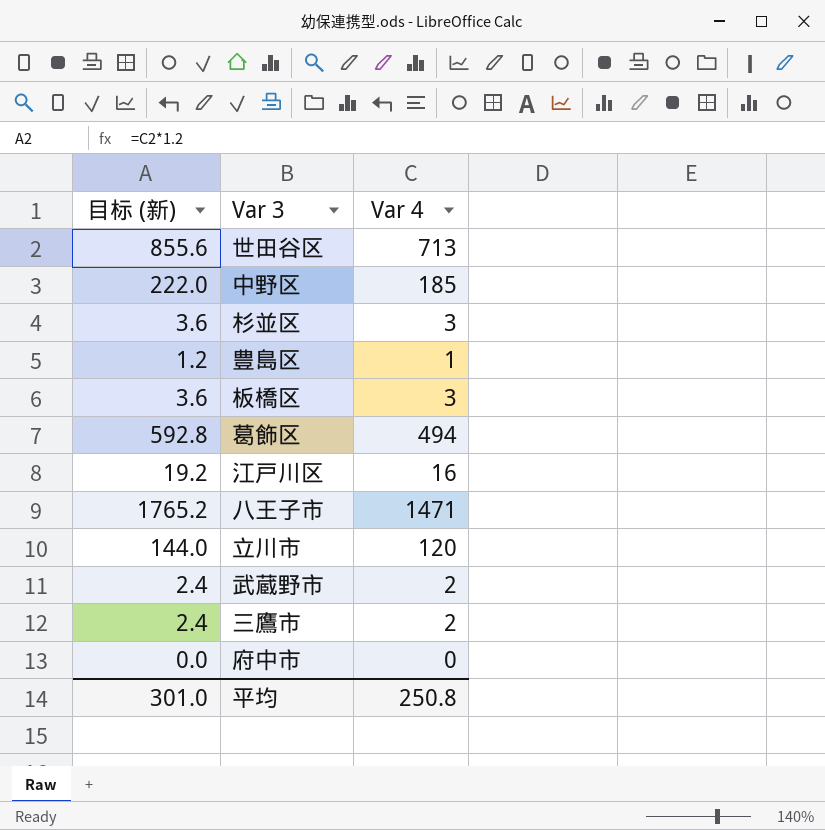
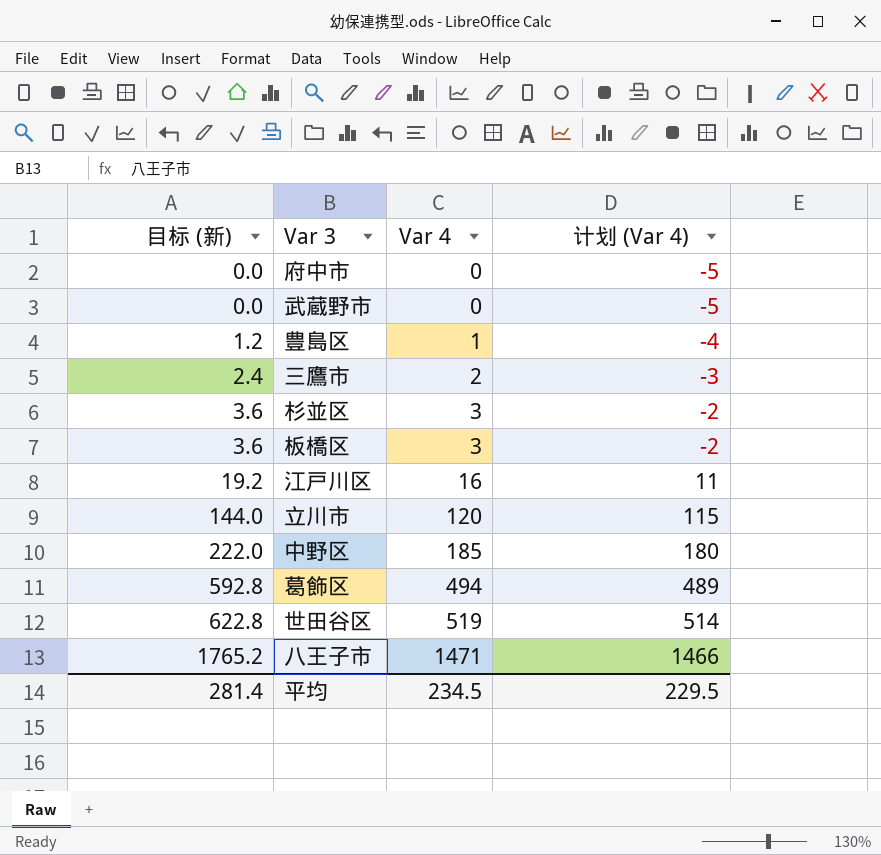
row order: none -> 目标 (新) ascending
column 计划 (Var 4) | formula: none -> [Var 4] - 5
武蔵野市 | 目标 (新): 2.4 -> 0.0
武蔵野市 | Var 4: 2 -> 0
世田谷区 | 目标 (新): 855.6 -> 622.8
世田谷区 | Var 4: 713 -> 519
平均 | 目标 (新): 301.0 -> 281.4
平均 | Var 4: 250.8 -> 234.5

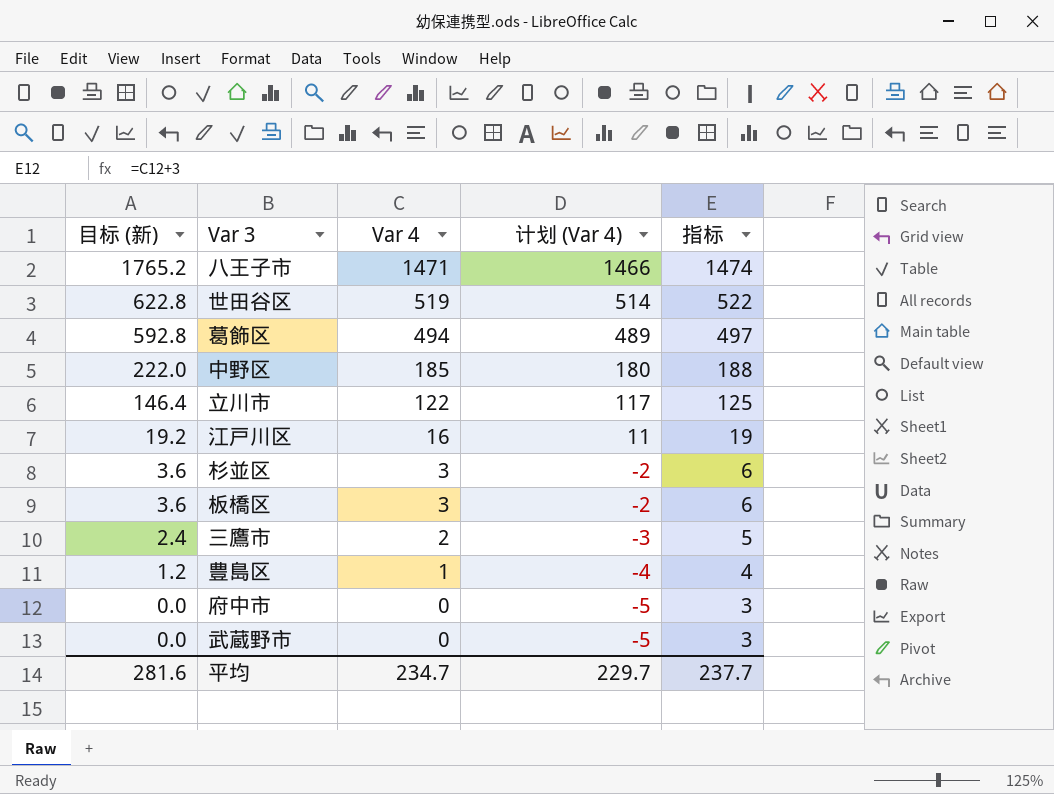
row order: 目标 (新) ascending -> 目标 (新) descending
column 指标 | formula: none -> [Var 4] + 3
立川市 | 目标 (新): 144.0 -> 146.4
立川市 | Var 4: 120 -> 122
立川市 | 计划 (Var 4): 115 -> 117
平均 | 目标 (新): 281.4 -> 281.6
平均 | Var 4: 234.5 -> 234.7
平均 | 计划 (Var 4): 229.5 -> 229.7

